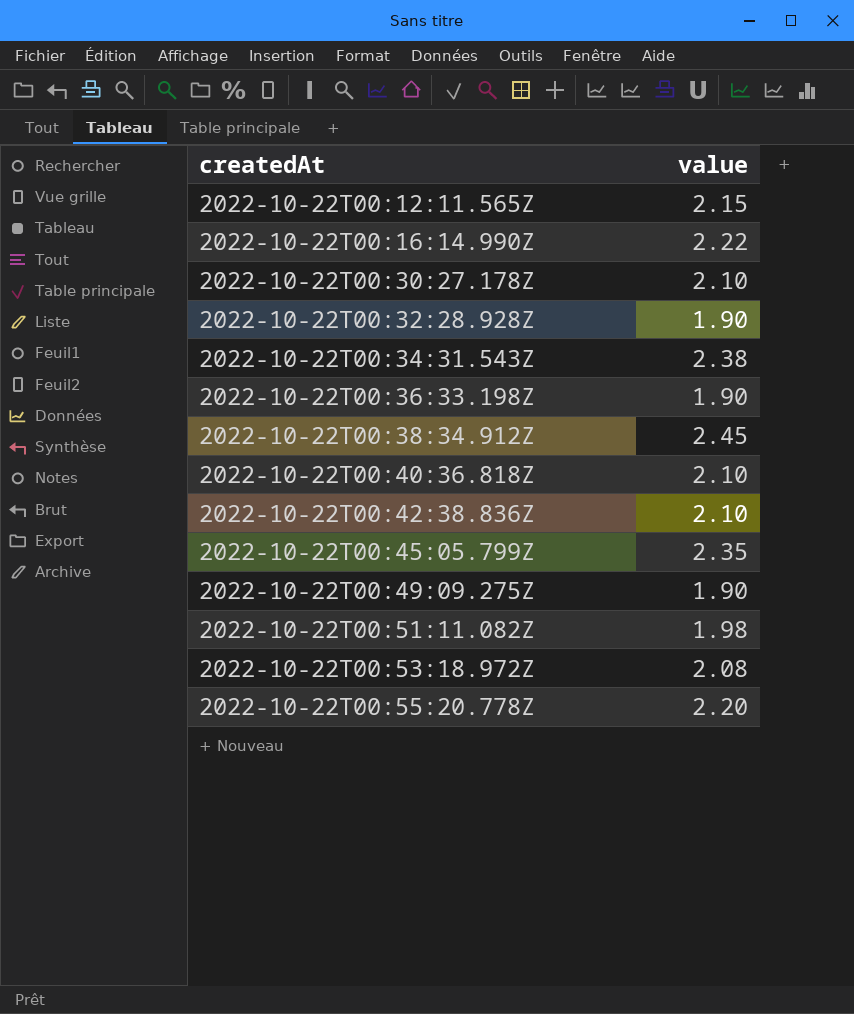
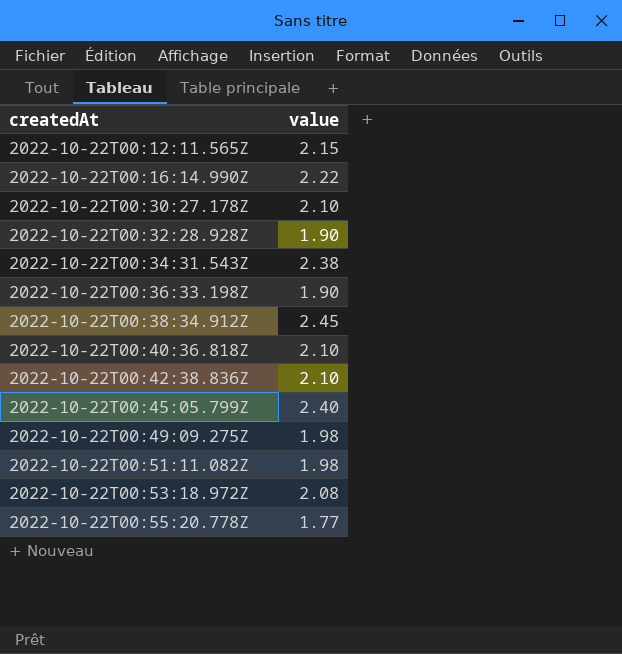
2022-10-22T00:45:05.799Z | value: 2.35 -> 2.40
2022-10-22T00:49:09.275Z | value: 1.90 -> 1.98
2022-10-22T00:55:20.778Z | value: 2.20 -> 1.77

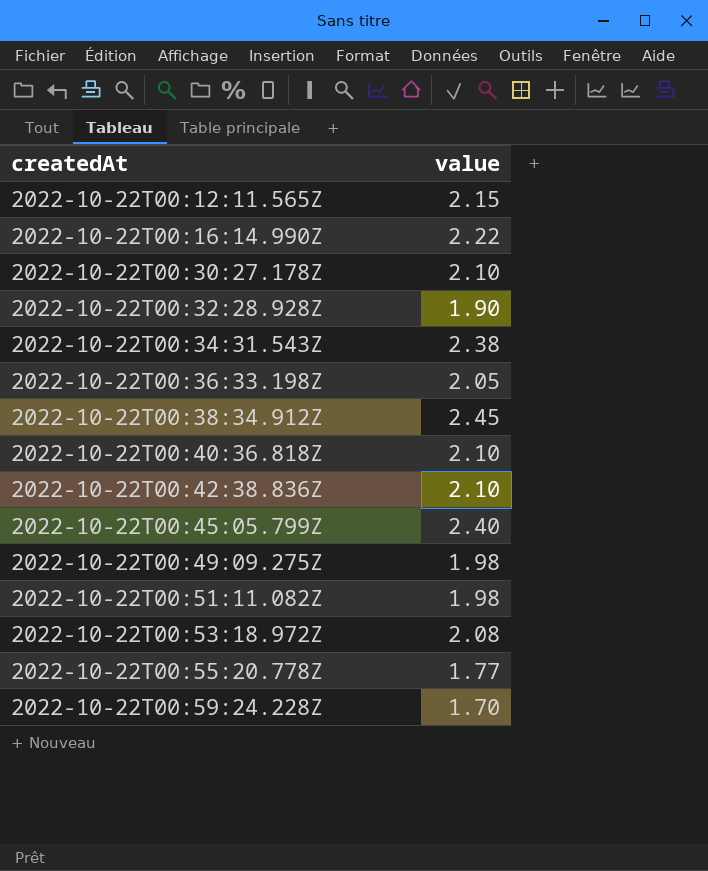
2022-10-22T00:36:33.198Z | value: 1.90 -> 2.05
row 2022-10-22T00:59:24.228Z: none -> 1.70

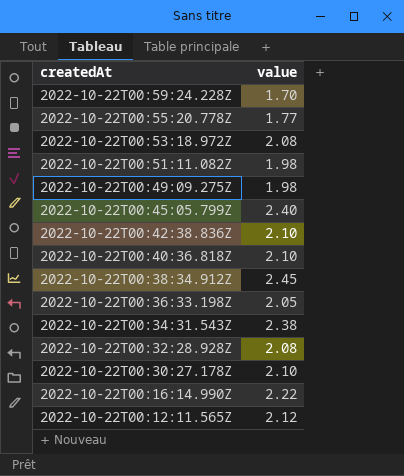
row order: createdAt ascending -> createdAt descending
2022-10-22T00:32:28.928Z | value: 1.90 -> 2.08
2022-10-22T00:12:11.565Z | value: 2.15 -> 2.12

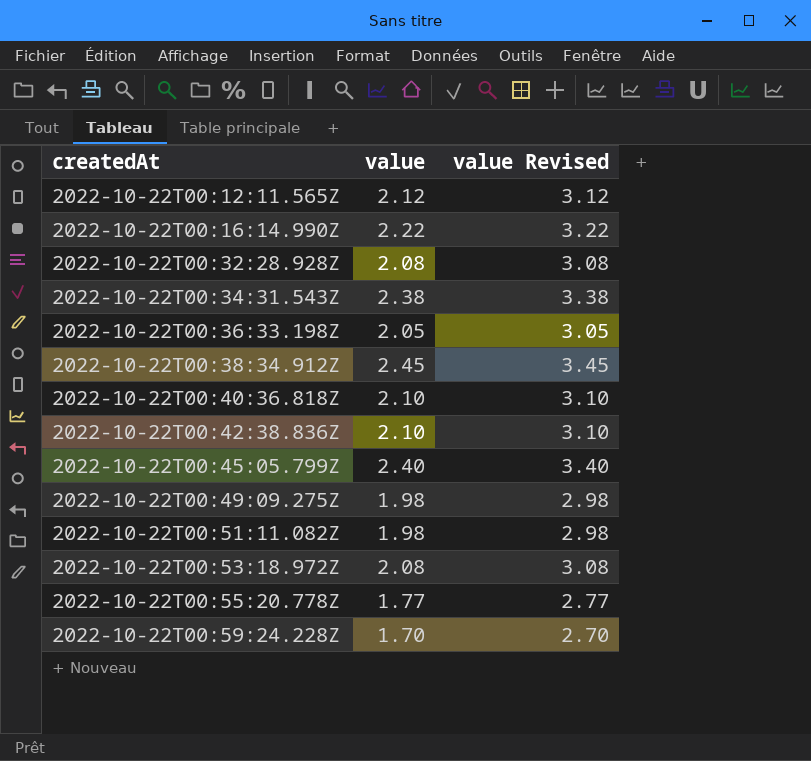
row order: createdAt descending -> createdAt ascending
column value Revised | formula: none -> [value] + 1
row 2022-10-22T00:30:27.178Z: 2.10 -> none

